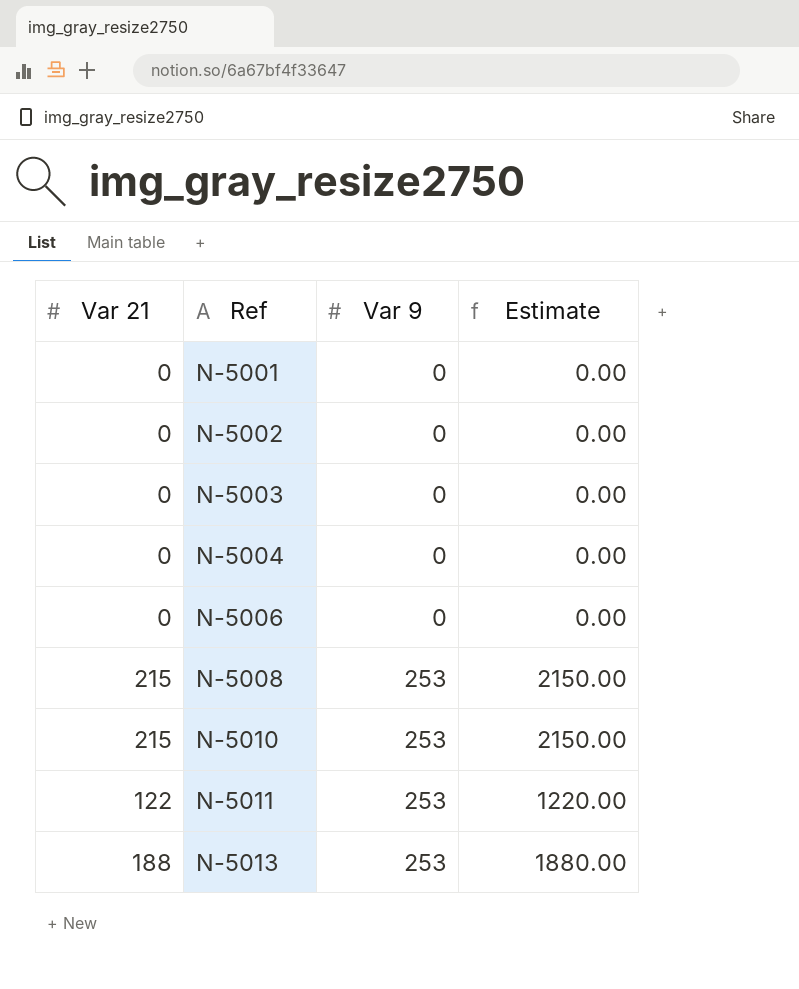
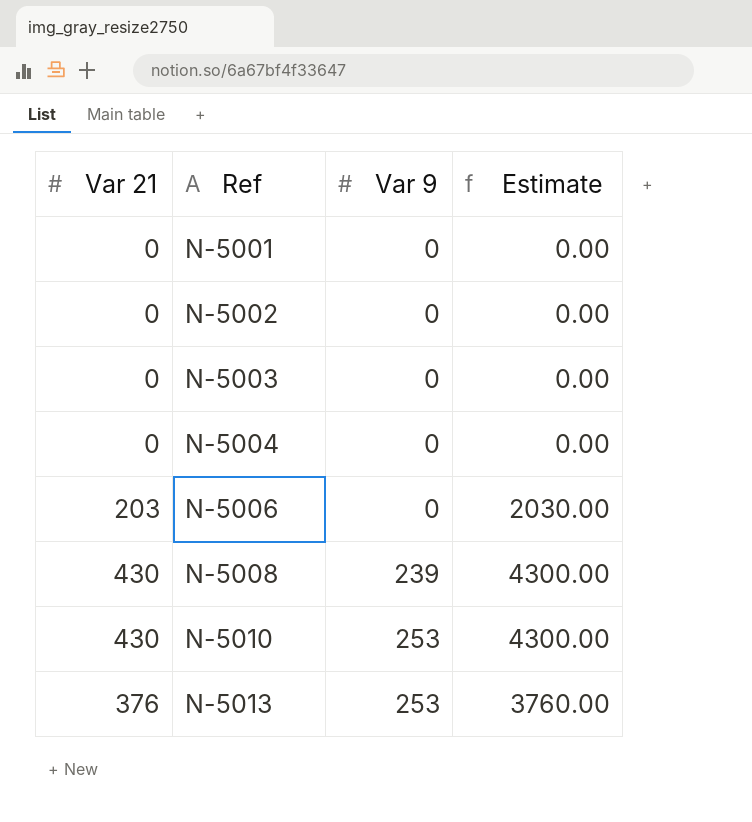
row N-5011: 122 | 253 | 1220.00 -> none
N-5006 | Var 21: 0 -> 203
N-5006 | Estimate: 0.00 -> 2030.00
N-5008 | Var 21: 215 -> 430
N-5008 | Var 9: 253 -> 239
N-5008 | Estimate: 2150.00 -> 4300.00
N-5010 | Var 21: 215 -> 430
N-5010 | Estimate: 2150.00 -> 4300.00
N-5013 | Var 21: 188 -> 376
N-5013 | Estimate: 1880.00 -> 3760.00

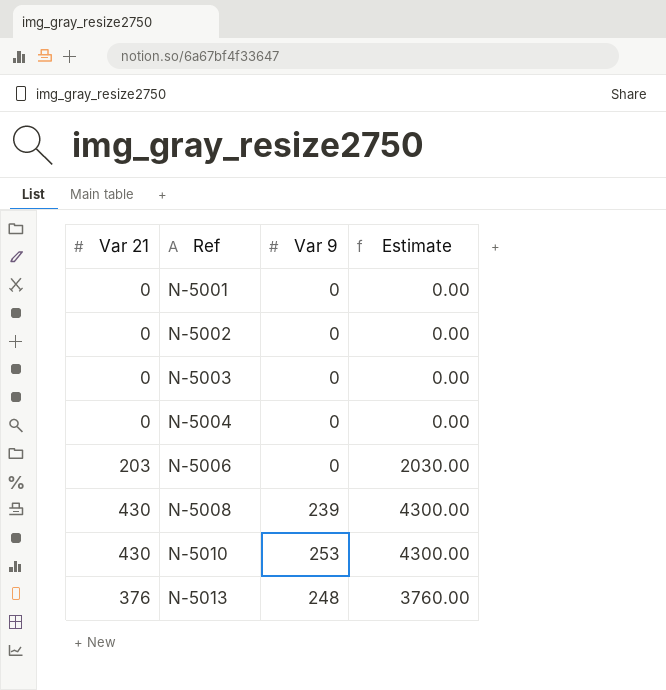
N-5013 | Var 9: 253 -> 248

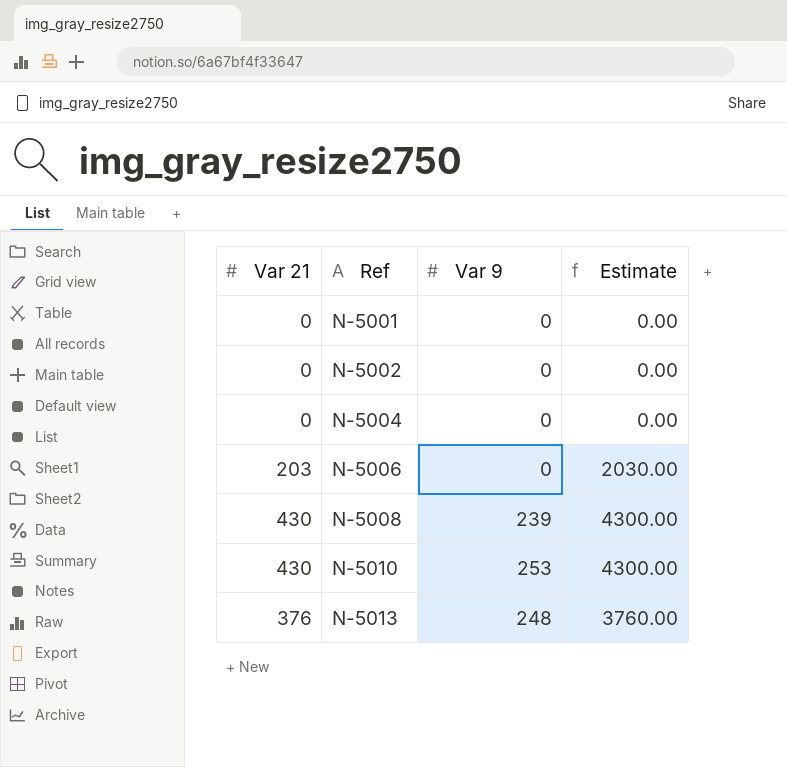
row N-5003: 0 | 0 | 0.00 -> none

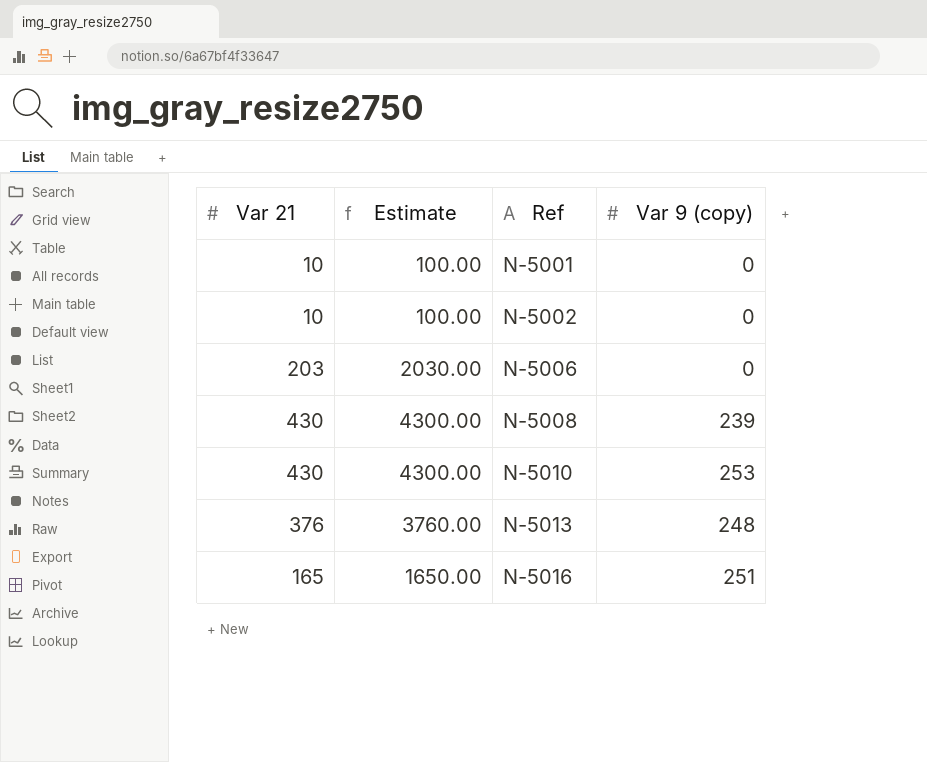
column Estimate | position: 4 -> 2
column name: Var 9 -> Var 9 (copy)
row N-5004: 0 | 0 | 0.00 -> none
N-5001 | Var 21: 0 -> 10
N-5001 | Estimate: 0.00 -> 100.00
N-5002 | Var 21: 0 -> 10
N-5002 | Estimate: 0.00 -> 100.00
row N-5016: none -> 165 | 1650.00 | 251

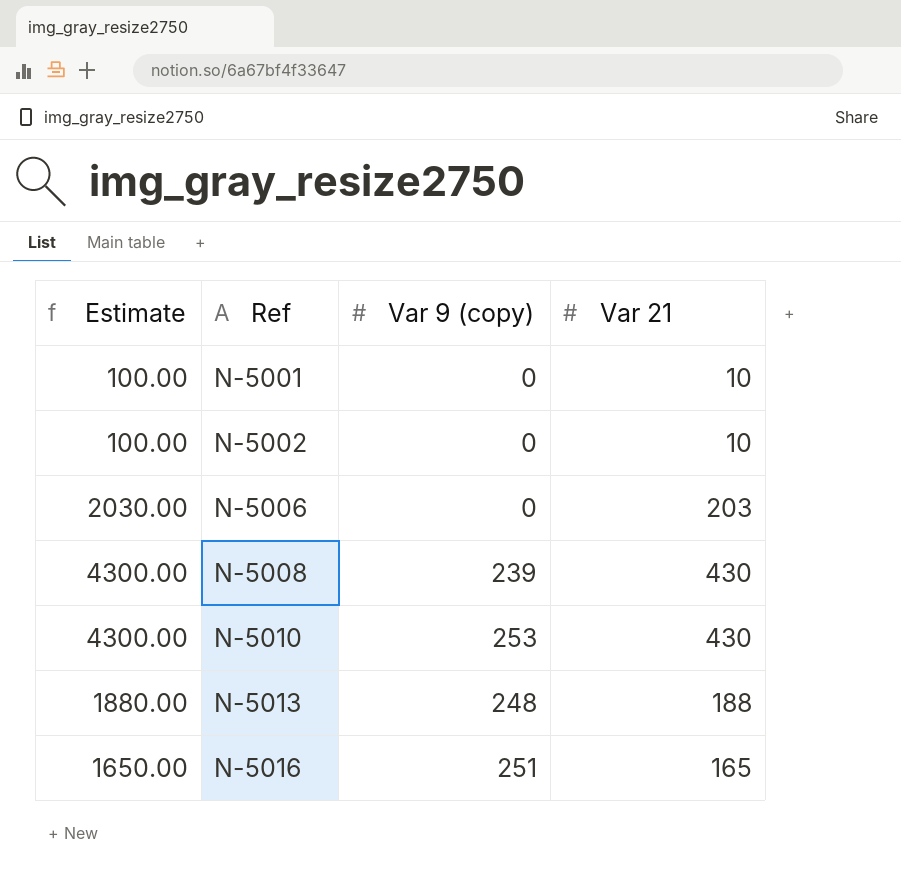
column Var 21 | position: 1 -> 4
N-5013 | Estimate: 3760.00 -> 1880.00
N-5013 | Var 21: 376 -> 188

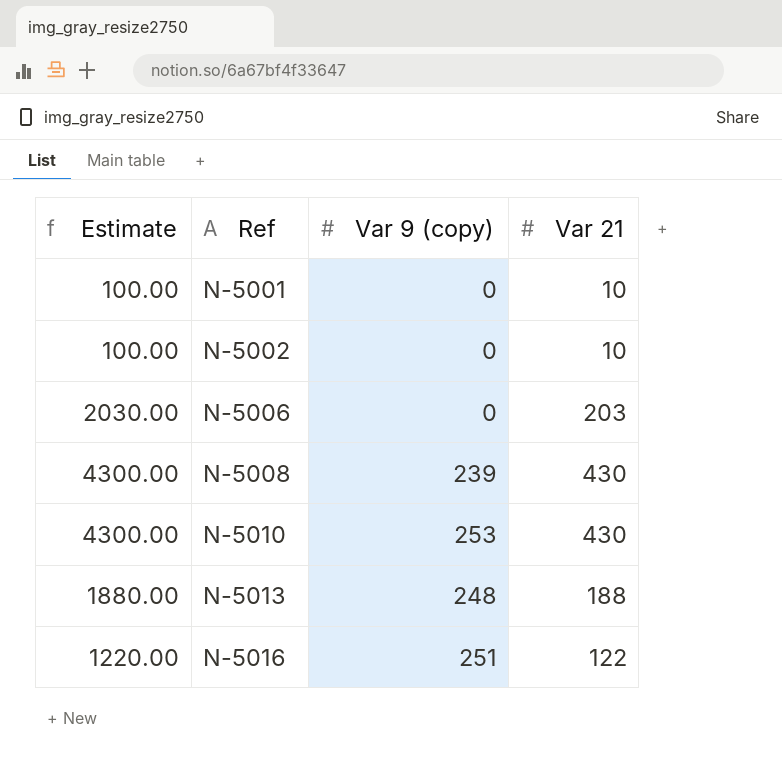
N-5016 | Estimate: 1650.00 -> 1220.00
N-5016 | Var 21: 165 -> 122

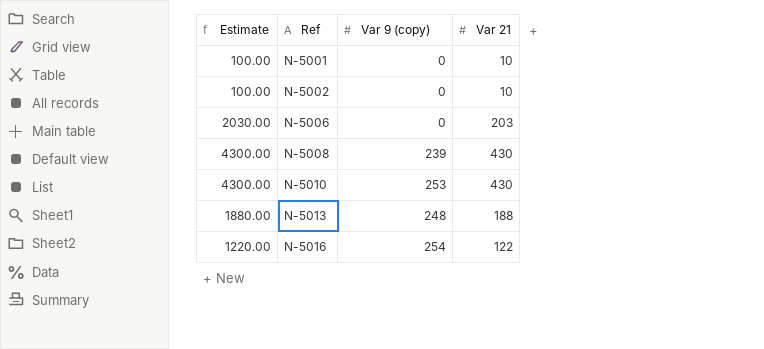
N-5016 | Var 9 (copy): 251 -> 254

